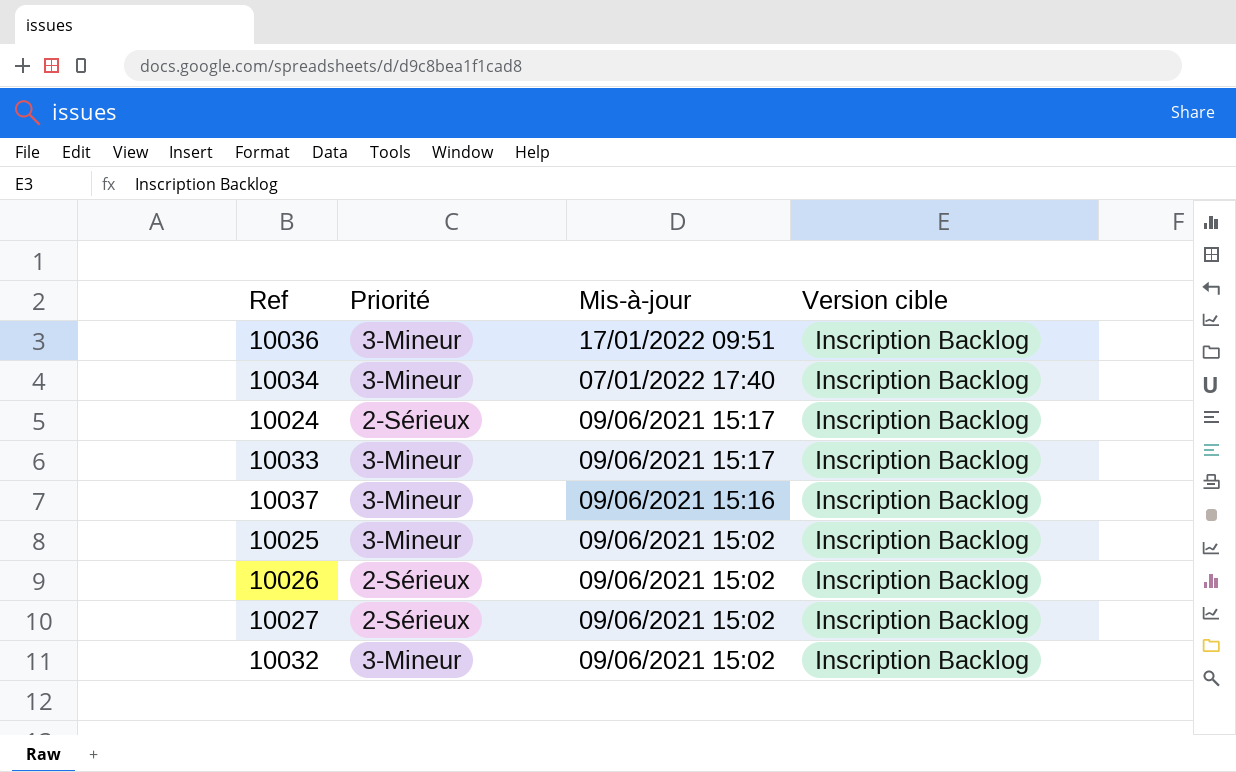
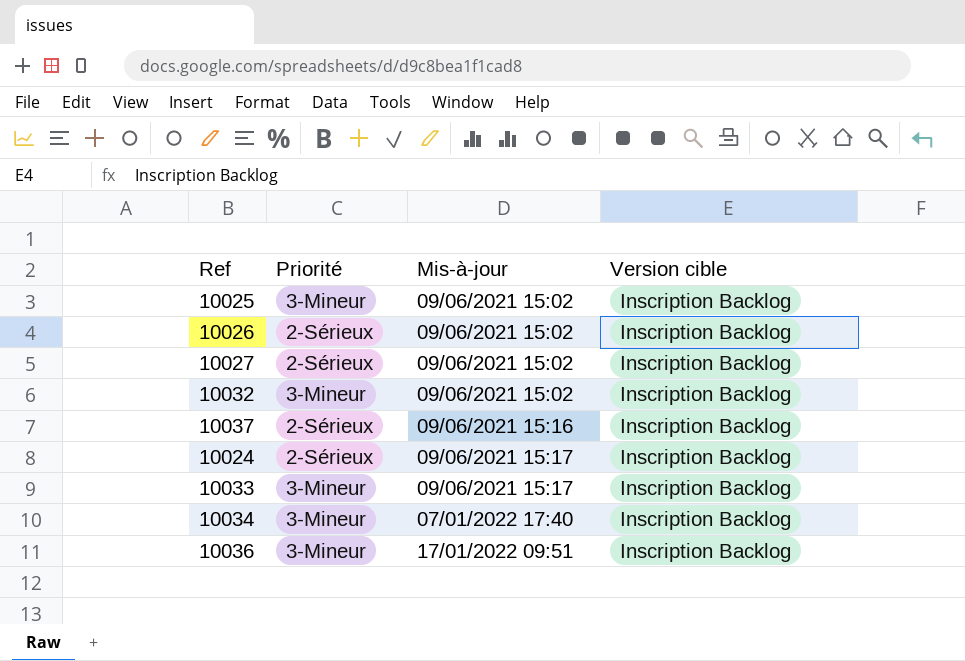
row order: Mis-à-jour descending -> Mis-à-jour ascending
10037 | Priorité: 3-Mineur -> 2-Sérieux

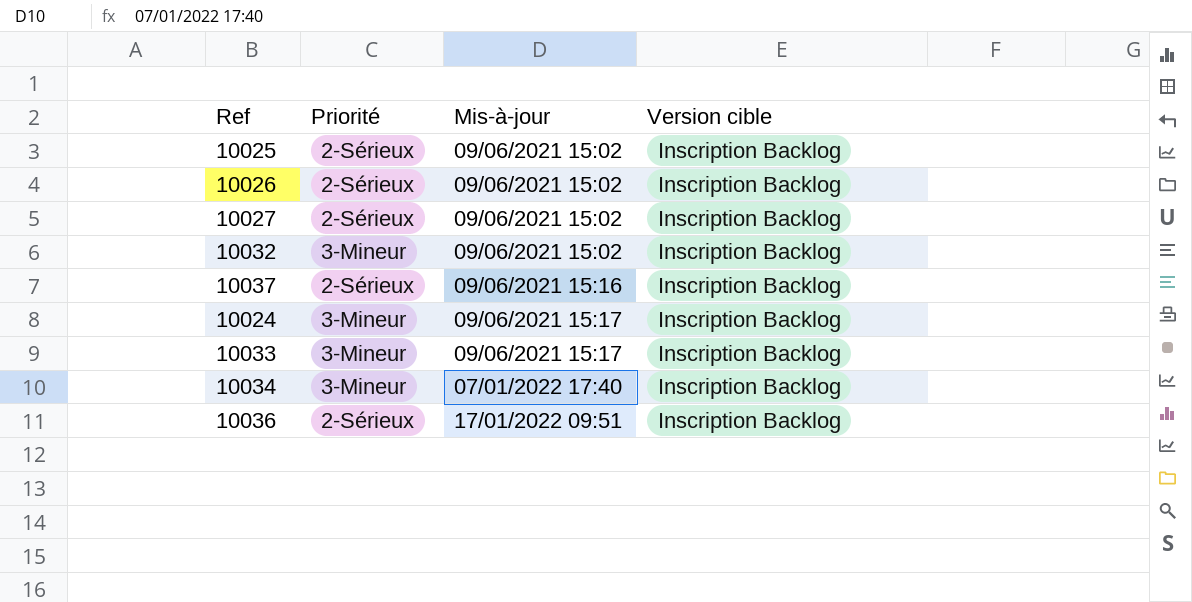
10025 | Priorité: 3-Mineur -> 2-Sérieux
10024 | Priorité: 2-Sérieux -> 3-Mineur
10036 | Priorité: 3-Mineur -> 2-Sérieux

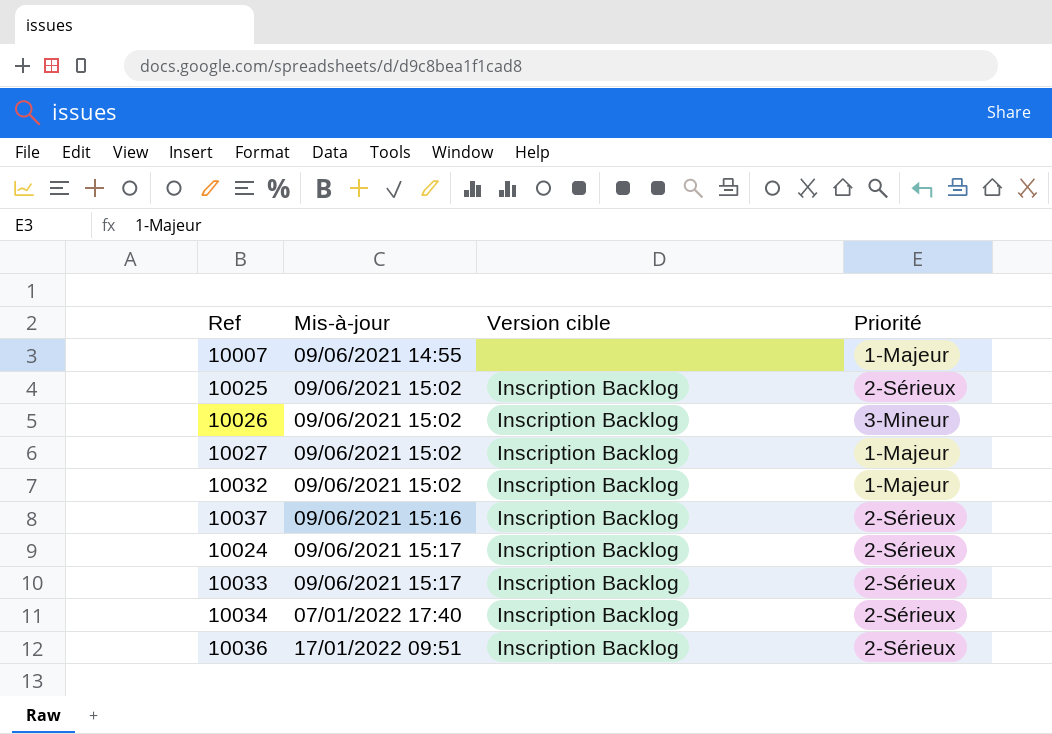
column Priorité | position: 2 -> 4
row 10007: none -> 09/06/2021 14:55 | none | 1-Majeur
10026 | Priorité: 2-Sérieux -> 3-Mineur
10027 | Priorité: 2-Sérieux -> 1-Majeur
10032 | Priorité: 3-Mineur -> 1-Majeur
10024 | Priorité: 3-Mineur -> 2-Sérieux
10033 | Priorité: 3-Mineur -> 2-Sérieux
10034 | Priorité: 3-Mineur -> 2-Sérieux

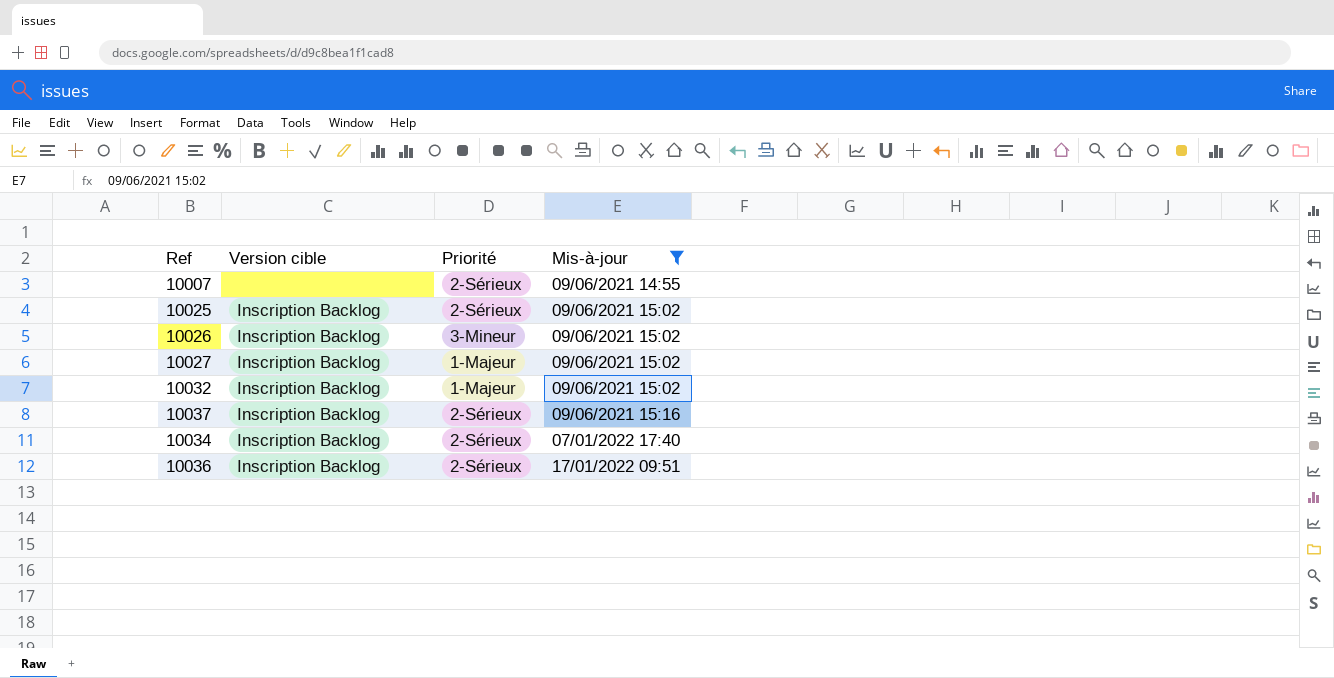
filter: none -> Mis-à-jour != 09/06/2021 15:17
column Mis-à-jour | position: 2 -> 4
10007 | Priorité: 1-Majeur -> 2-Sérieux

